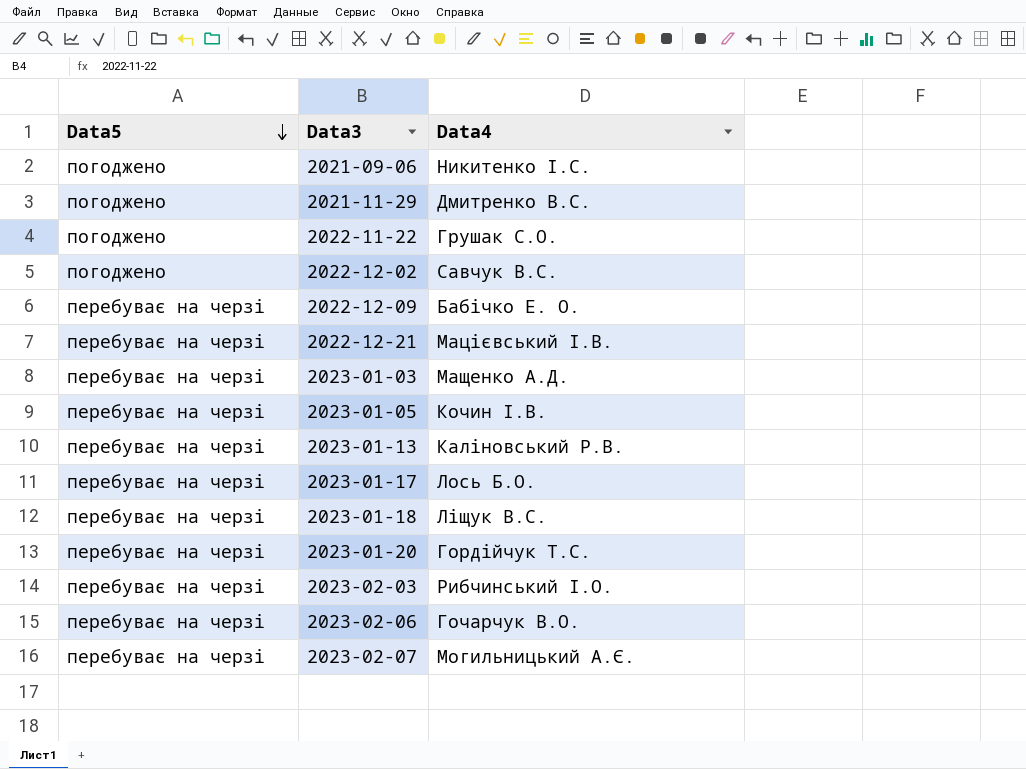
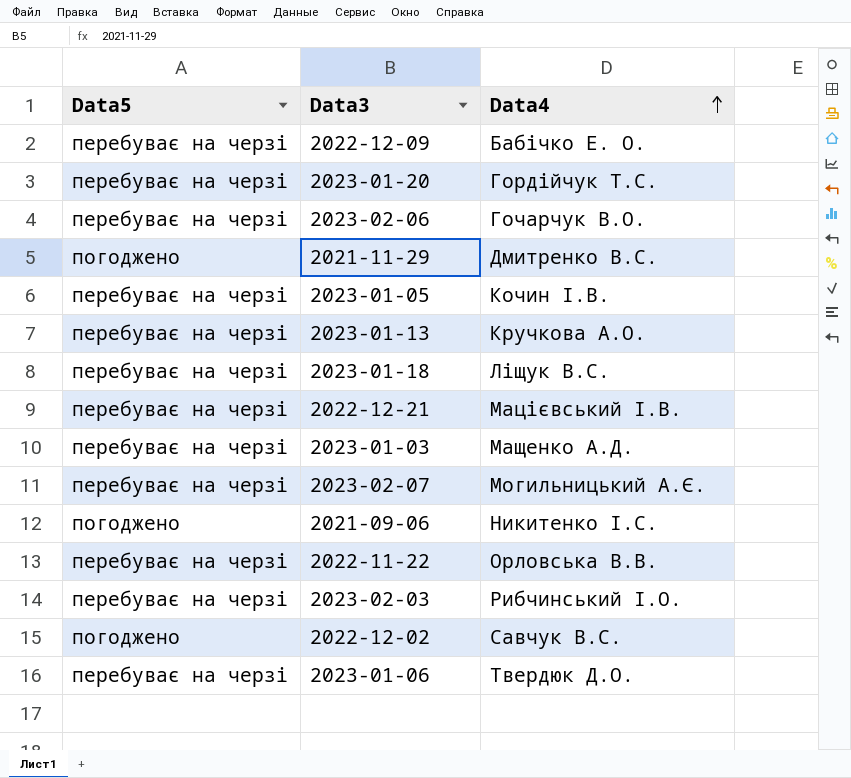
row order: Data5 descending -> Data4 ascending
row 2023-01-17: перебуває на черзі | Лось Б.О. -> none
2023-01-13 | Data4: Каліновський Р.В. -> Кручкова А.О.
2022-11-22 | Data5: погоджено -> перебуває на черзі
2022-11-22 | Data4: Грушак С.О. -> Орловська В.В.
row 2023-01-06: none -> перебуває на черзі | Твердюк Д.О.

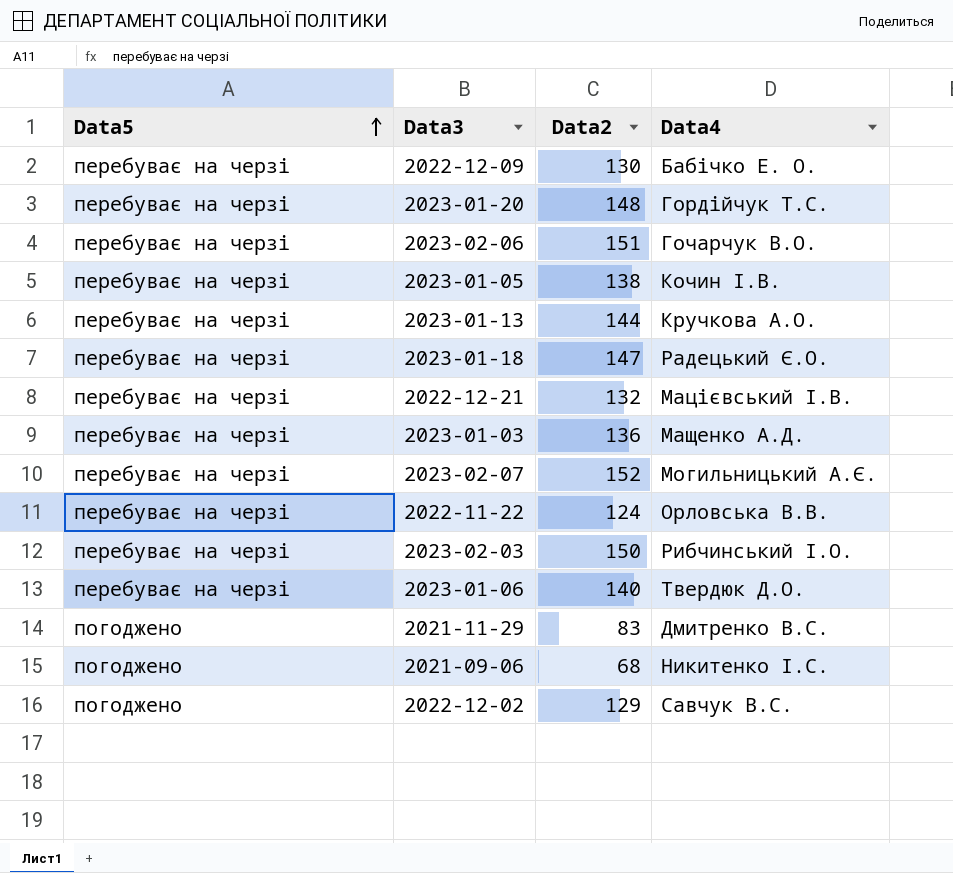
row order: Data4 ascending -> Data5 ascending
column Data2 | position: none -> 3
2023-01-18 | Data4: Ліщук В.С. -> Радецький Є.О.

